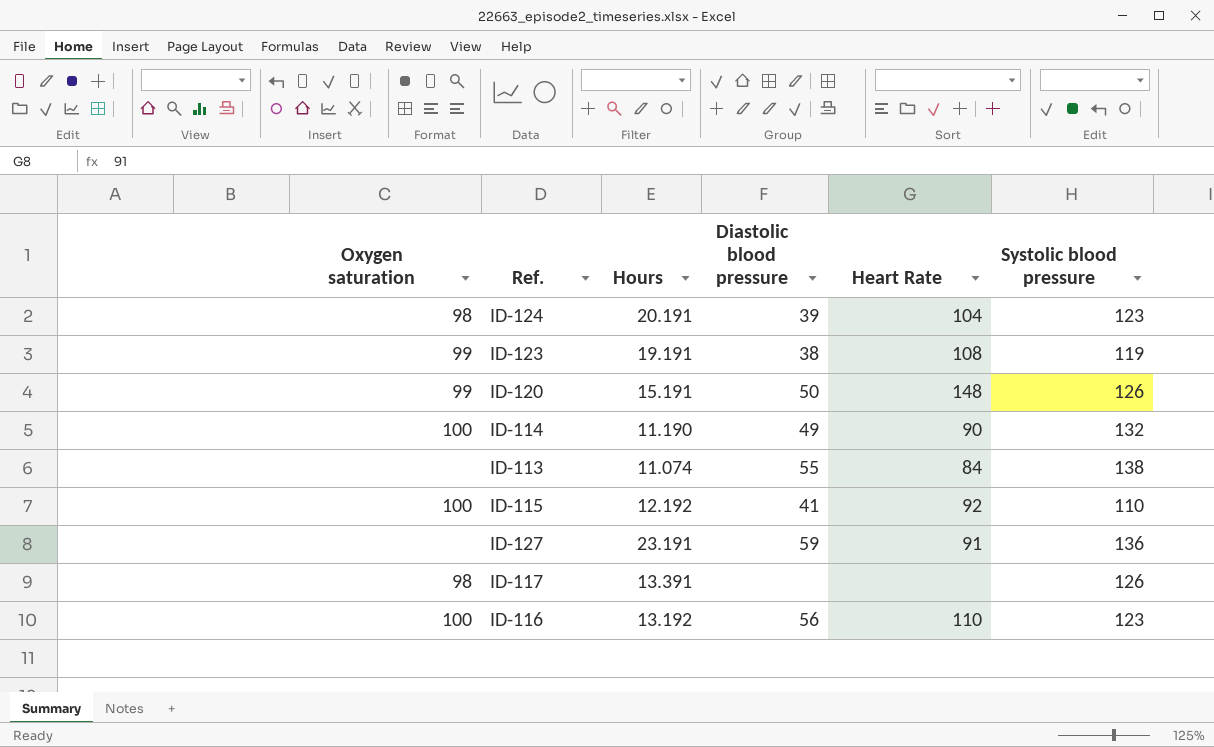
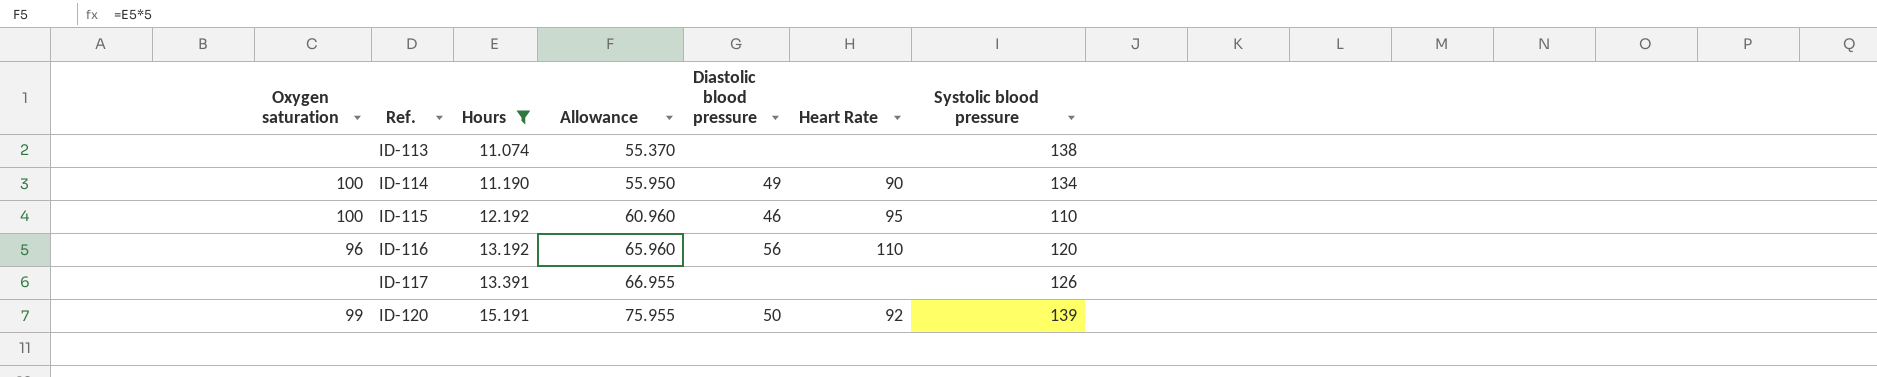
filter: none -> Hours <= 15.191
row order: none -> Ref. ascending
column Allowance | formula: none -> [Hours] * 5
ID-113 | Diastolic blood pressure: 55 -> none
ID-113 | Heart Rate: 84 -> none
ID-114 | Systolic blood pressure: 132 -> 134
ID-115 | Diastolic blood pressure: 41 -> 46
ID-115 | Heart Rate: 92 -> 95
ID-116 | Oxygen saturation: 100 -> 96
ID-116 | Systolic blood pressure: 123 -> 120
ID-117 | Oxygen saturation: 98 -> none
ID-120 | Heart Rate: 148 -> 92
ID-120 | Systolic blood pressure: 126 -> 139

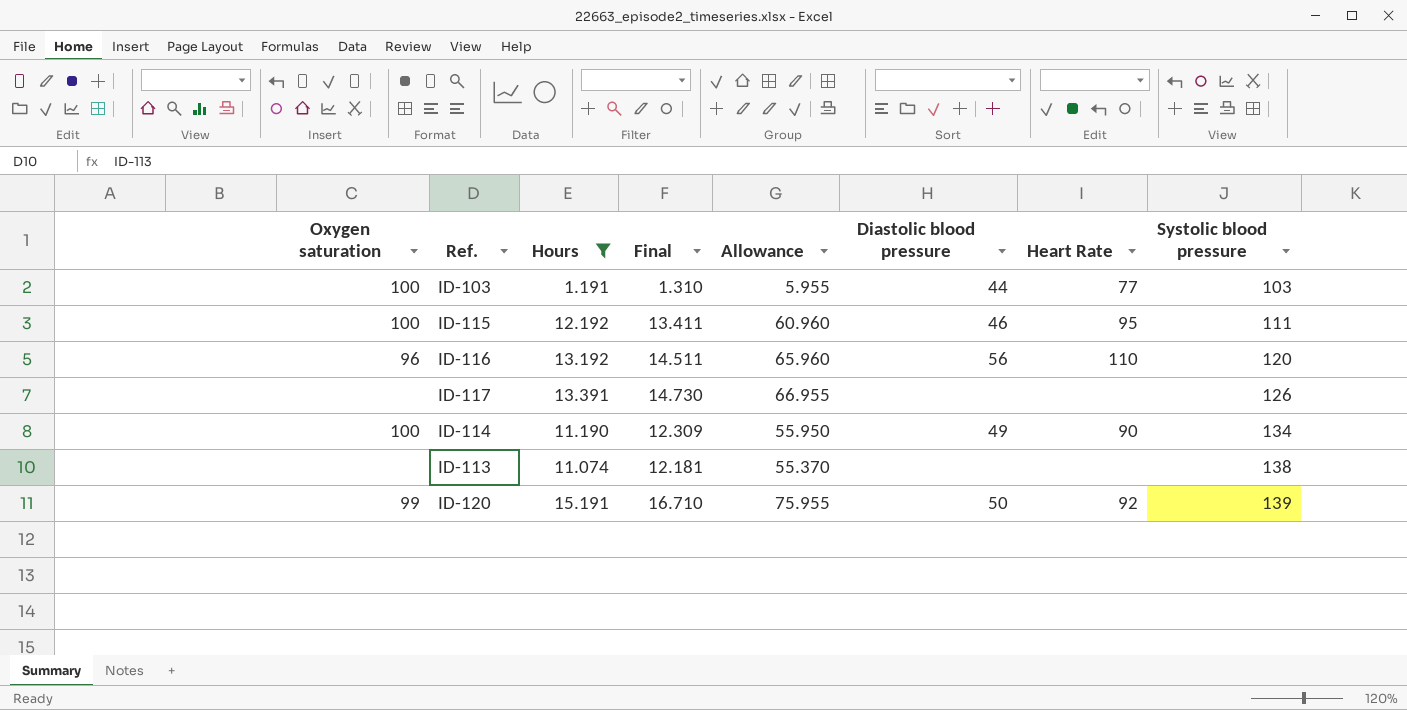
row order: Ref. ascending -> Systolic blood pressure ascending
column Final | formula: none -> [Hours] * 1.1
row ID-103: none -> 100 | 1.191 | 1.310 | 5.955 | 44 | 77 | 103
ID-115 | Systolic blood pressure: 110 -> 111

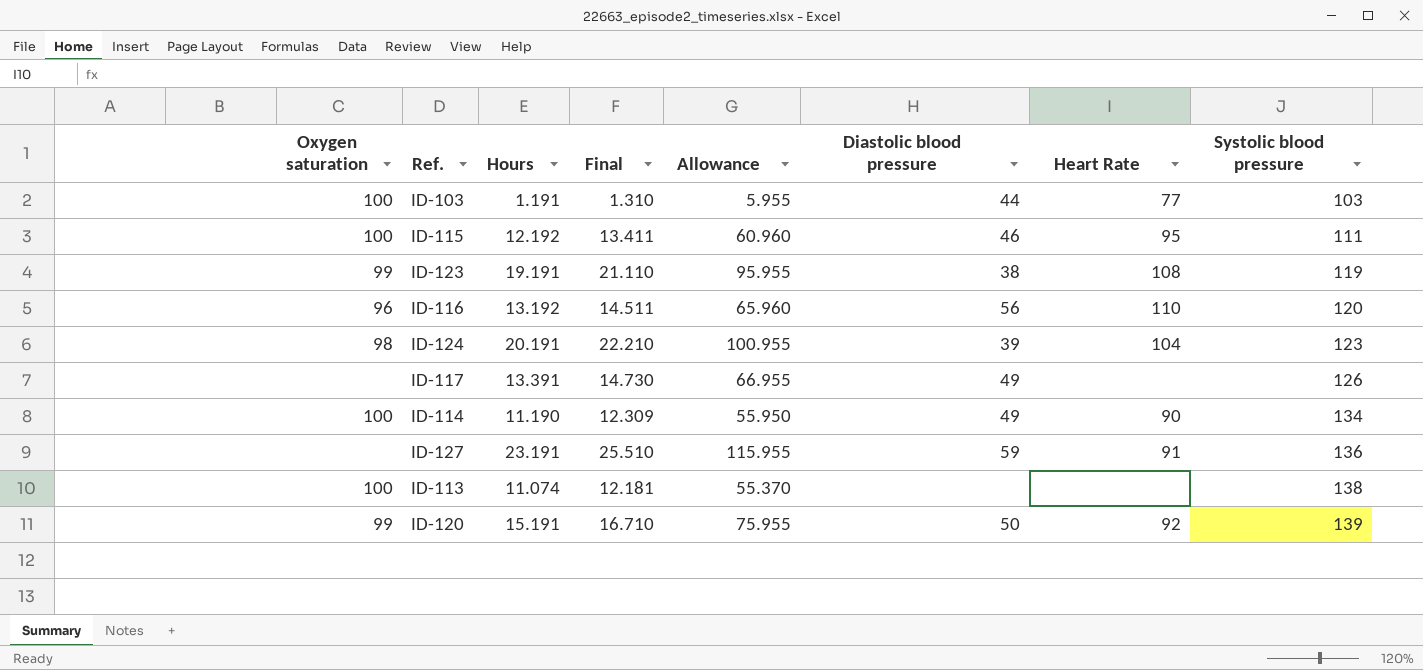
filter: Hours <= 15.191 -> none
ID-117 | Diastolic blood pressure: none -> 49
ID-113 | Oxygen saturation: none -> 100

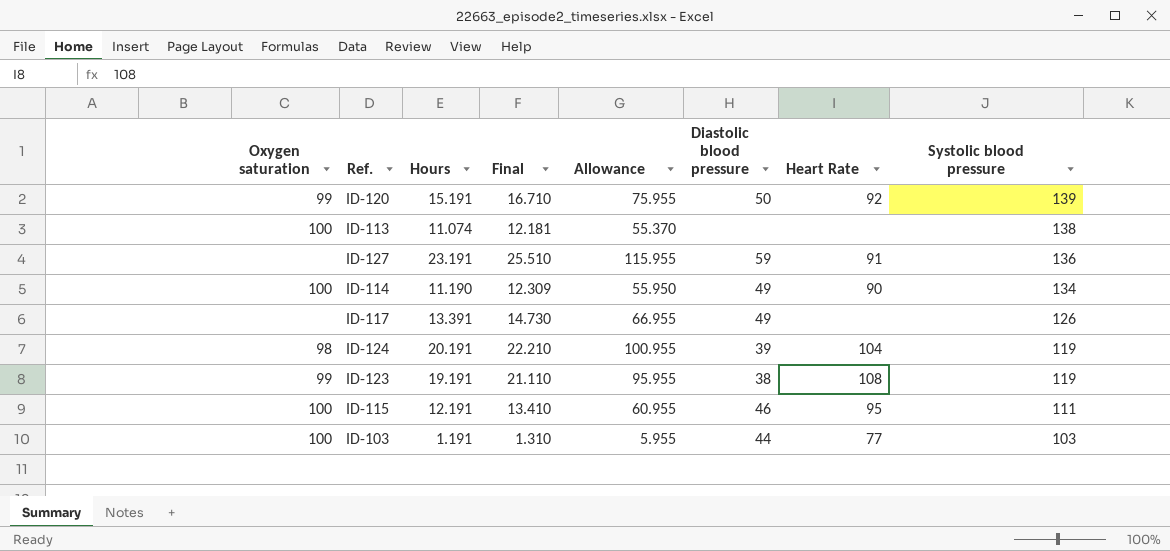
row order: Systolic blood pressure ascending -> Systolic blood pressure descending
row ID-116: 96 | 13.192 | 14.511 | 65.960 | 56 | 110 | 120 -> none
ID-124 | Systolic blood pressure: 123 -> 119
ID-115 | Hours: 12.192 -> 12.191
ID-115 | Final: 13.411 -> 13.410
ID-115 | Allowance: 60.960 -> 60.955

